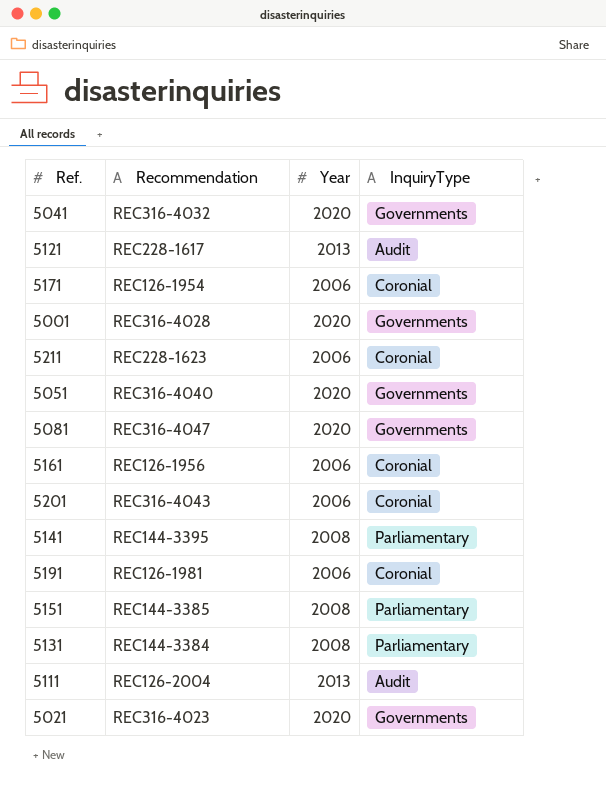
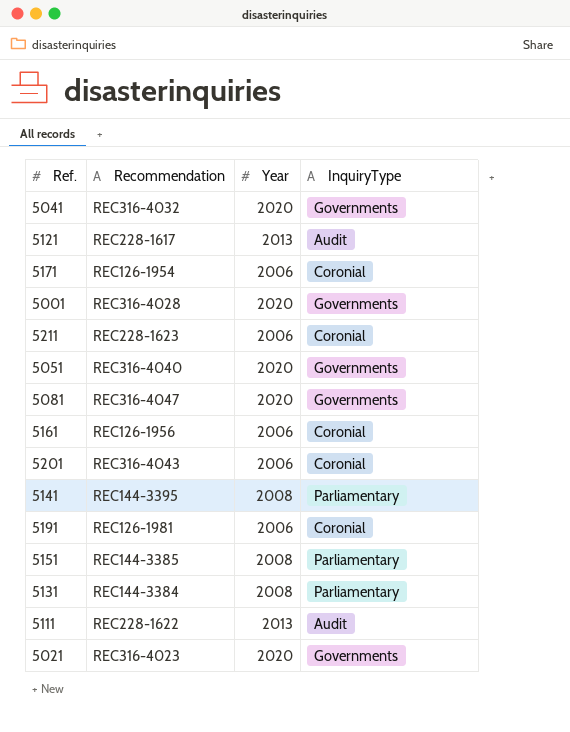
5111 | Recommendation: REC126-2004 -> REC228-1622

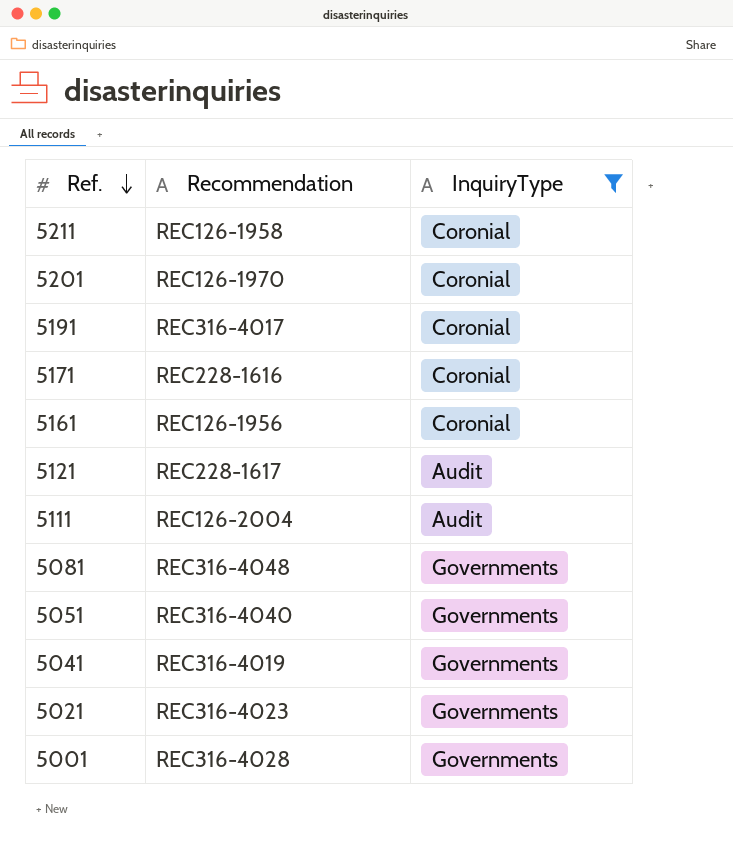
filter: none -> InquiryType != Parliamentary
row order: none -> Ref. descending
column Year | position: 3 -> none
5211 | Recommendation: REC228-1623 -> REC126-1958
5201 | Recommendation: REC316-4043 -> REC126-1970
5191 | Recommendation: REC126-1981 -> REC316-4017
5171 | Recommendation: REC126-1954 -> REC228-1616
5111 | Recommendation: REC228-1622 -> REC126-2004
5081 | Recommendation: REC316-4047 -> REC316-4048
5041 | Recommendation: REC316-4032 -> REC316-4019

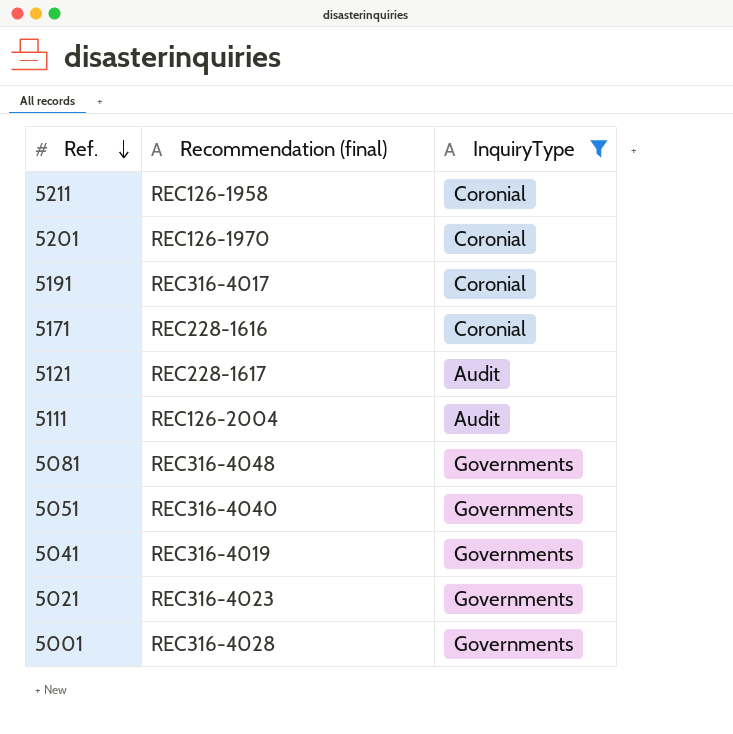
column name: Recommendation -> Recommendation (final)
row 5161: REC126-1956 | Coronial -> none

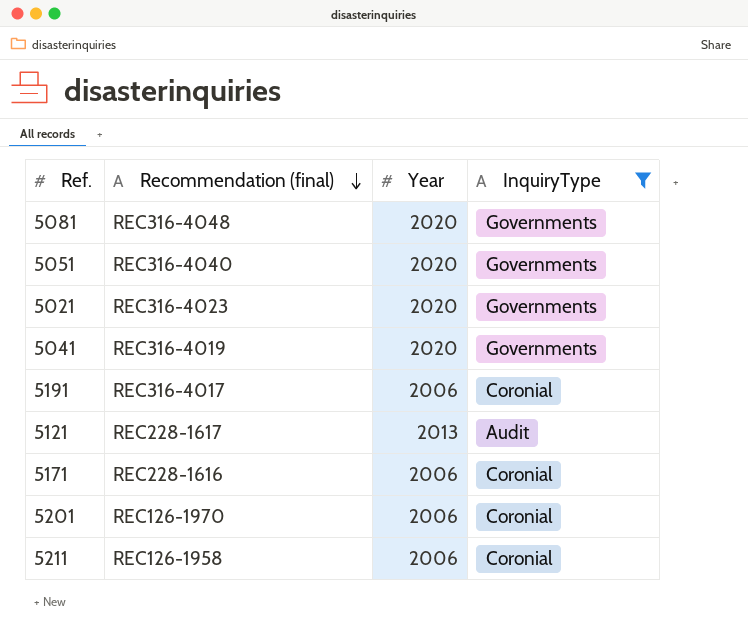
row order: Ref. descending -> Recommendation (final) descending
column Year | position: none -> 3
row 5111: REC126-2004 | Audit -> none
row 5001: REC316-4028 | Governments -> none

